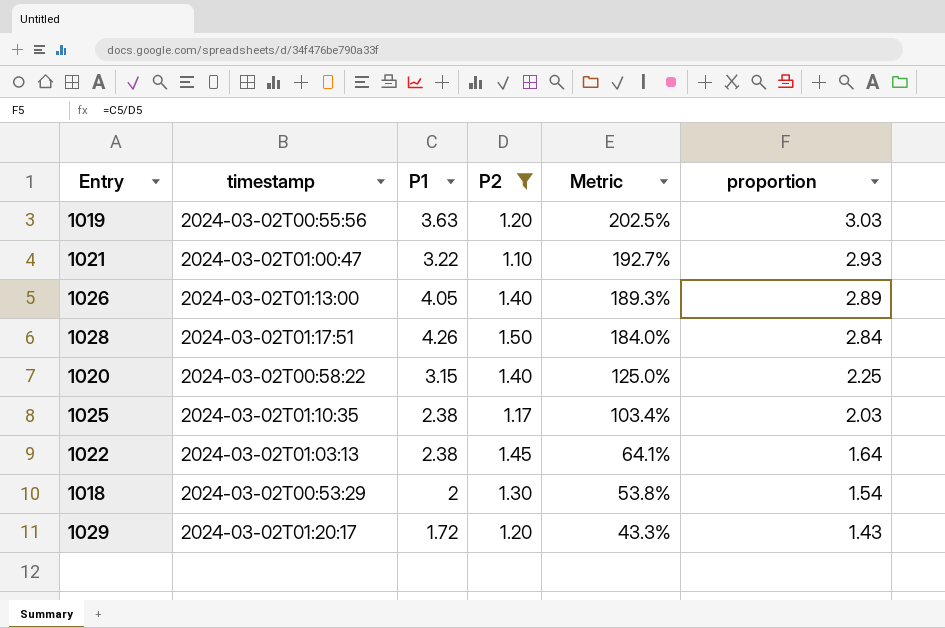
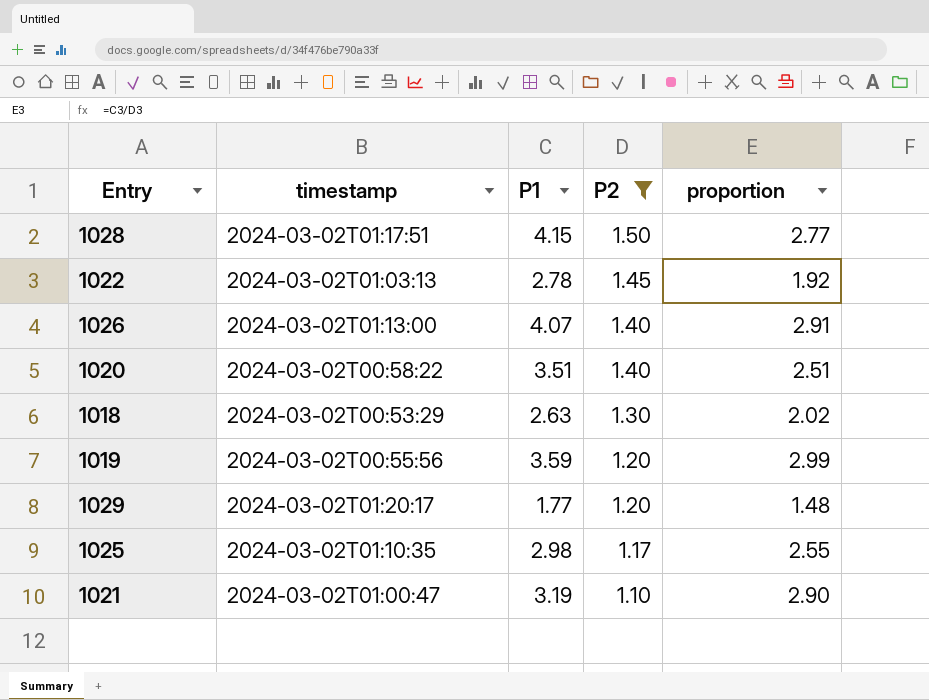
row order: Metric descending -> P2 descending
column Metric | formula: ([P1] - [P2]) / [P2] -> none
1028 | P1: 4.26 -> 4.15
1028 | proportion: 2.84 -> 2.77
1022 | P1: 2.38 -> 2.78
1022 | proportion: 1.64 -> 1.92
1026 | P1: 4.05 -> 4.07
1026 | proportion: 2.89 -> 2.91
1020 | P1: 3.15 -> 3.51
1020 | proportion: 2.25 -> 2.51
1018 | P1: 2 -> 2.63
1018 | proportion: 1.54 -> 2.02
1019 | P1: 3.63 -> 3.59
1019 | proportion: 3.03 -> 2.99
1029 | P1: 1.72 -> 1.77
1029 | proportion: 1.43 -> 1.48
1025 | P1: 2.38 -> 2.98
1025 | proportion: 2.03 -> 2.55
1021 | P1: 3.22 -> 3.19
1021 | proportion: 2.93 -> 2.90

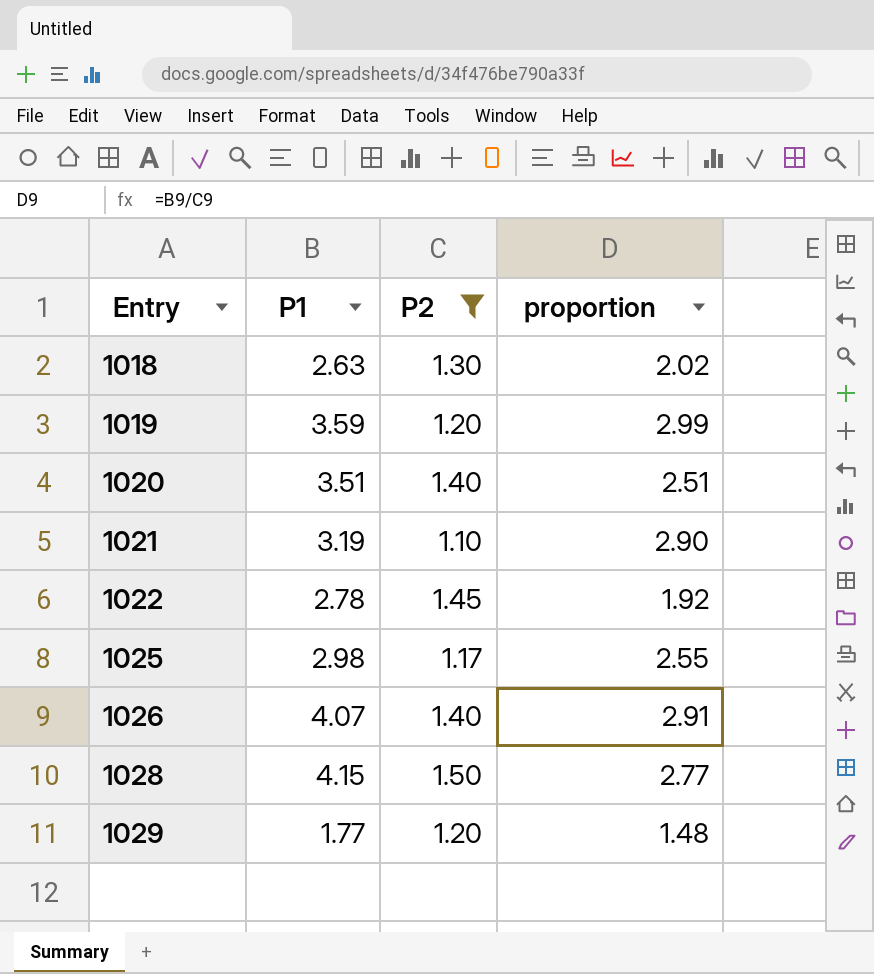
row order: P2 descending -> Entry ascending
column timestamp | position: 2 -> none

